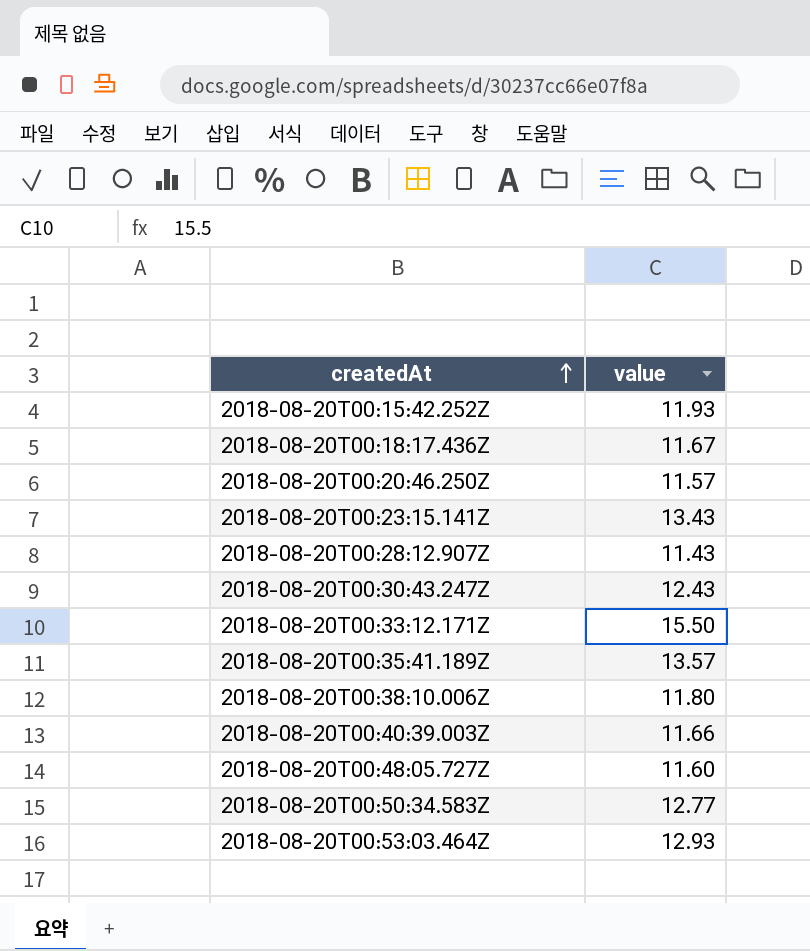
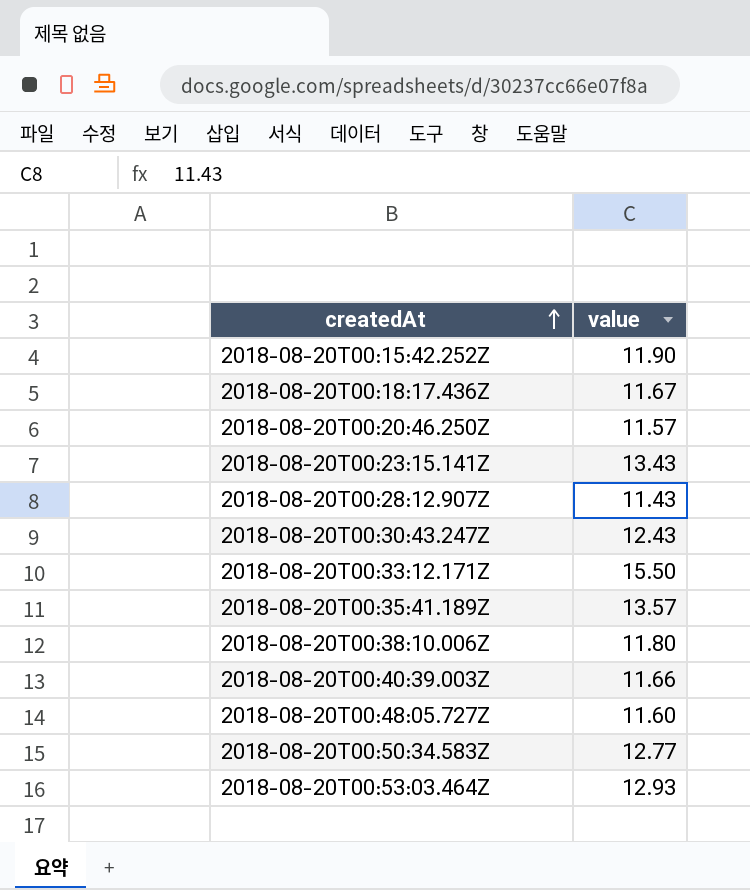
2018-08-20T00:15:42.252Z | value: 11.93 -> 11.90

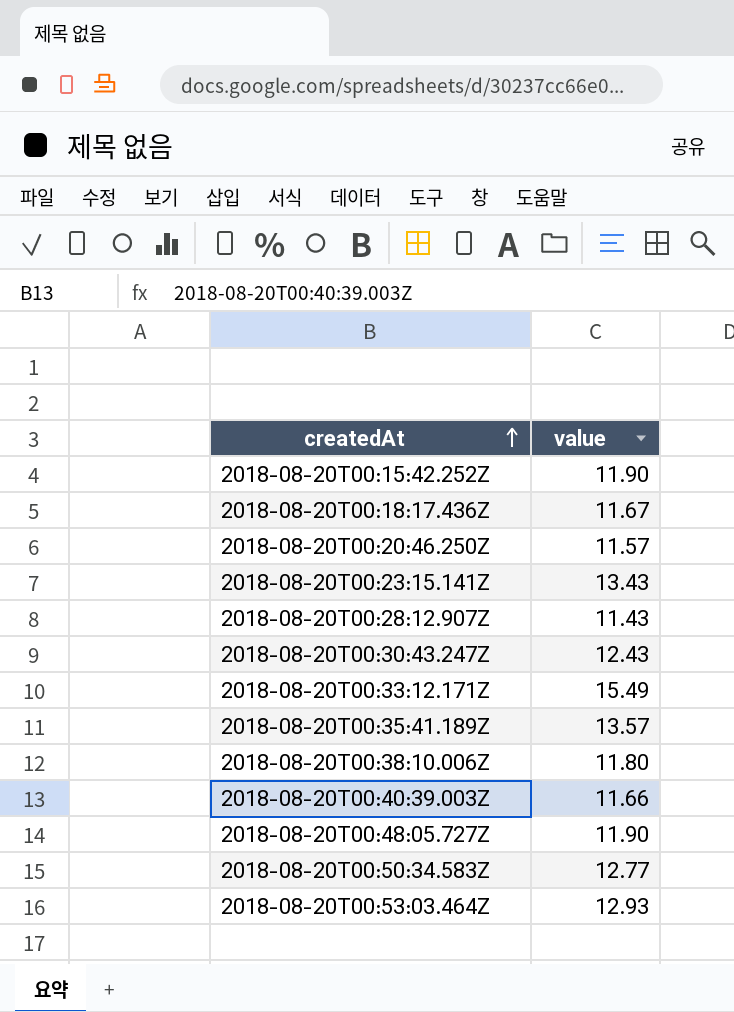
2018-08-20T00:33:12.171Z | value: 15.50 -> 15.49
2018-08-20T00:48:05.727Z | value: 11.60 -> 11.90

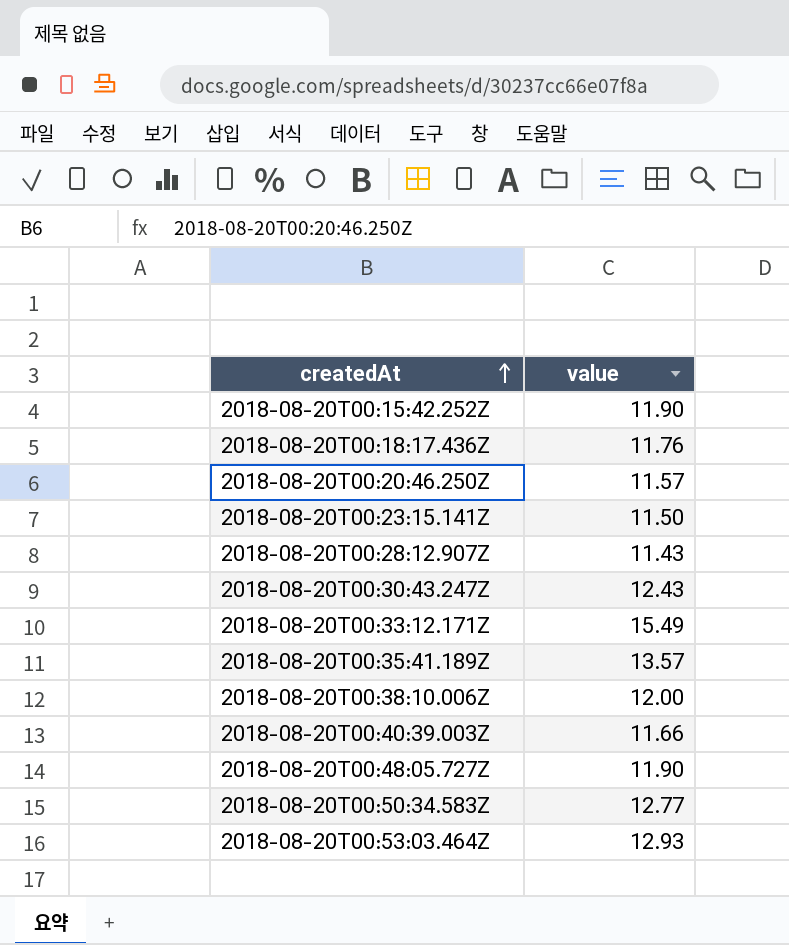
2018-08-20T00:18:17.436Z | value: 11.67 -> 11.76
2018-08-20T00:23:15.141Z | value: 13.43 -> 11.50
2018-08-20T00:38:10.006Z | value: 11.80 -> 12.00

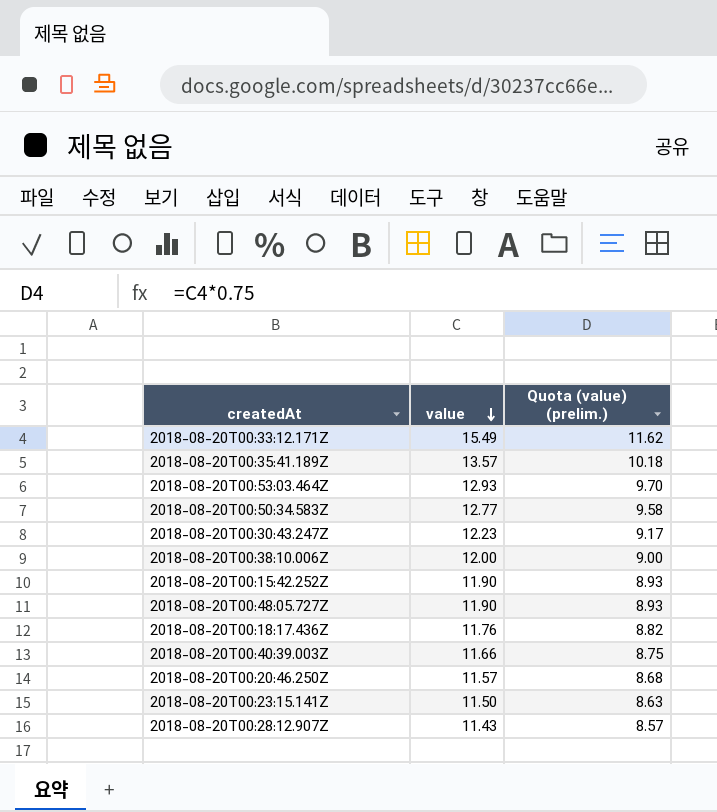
row order: createdAt ascending -> value descending
column Quota (value) (prelim.) | formula: none -> [value] * 0.75
2018-08-20T00:30:43.247Z | value: 12.43 -> 12.23

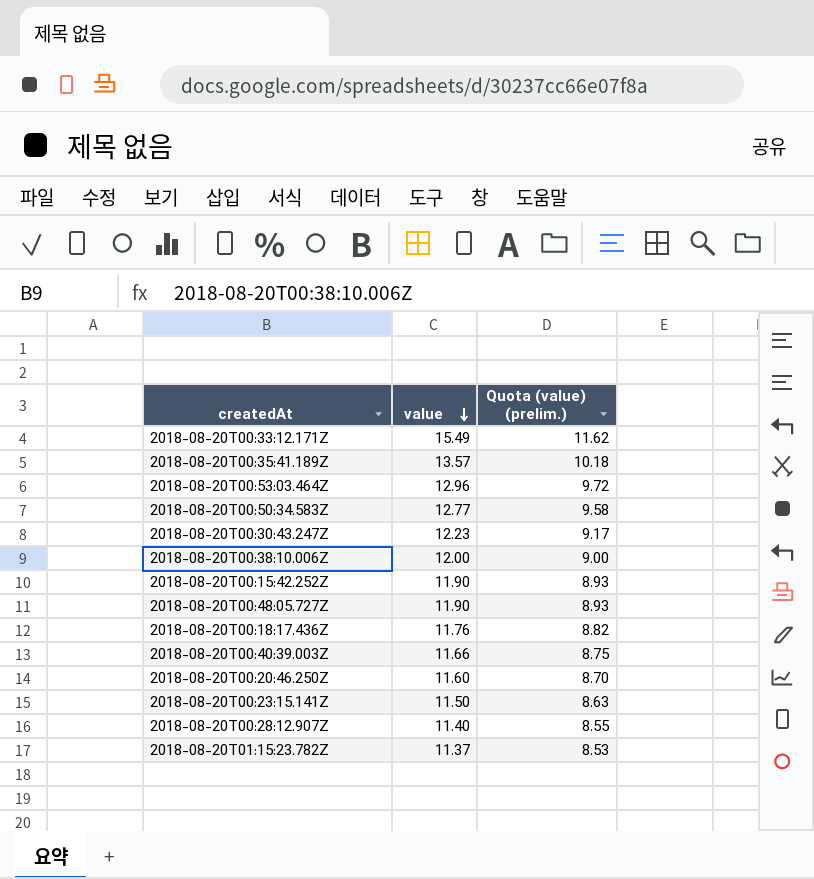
2018-08-20T00:53:03.464Z | value: 12.93 -> 12.96
2018-08-20T00:53:03.464Z | Quota (value) (prelim.): 9.70 -> 9.72
2018-08-20T00:20:46.250Z | value: 11.57 -> 11.60
2018-08-20T00:20:46.250Z | Quota (value) (prelim.): 8.68 -> 8.70
2018-08-20T00:28:12.907Z | value: 11.43 -> 11.40
2018-08-20T00:28:12.907Z | Quota (value) (prelim.): 8.57 -> 8.55
row 2018-08-20T01:15:23.782Z: none -> 11.37 | 8.53

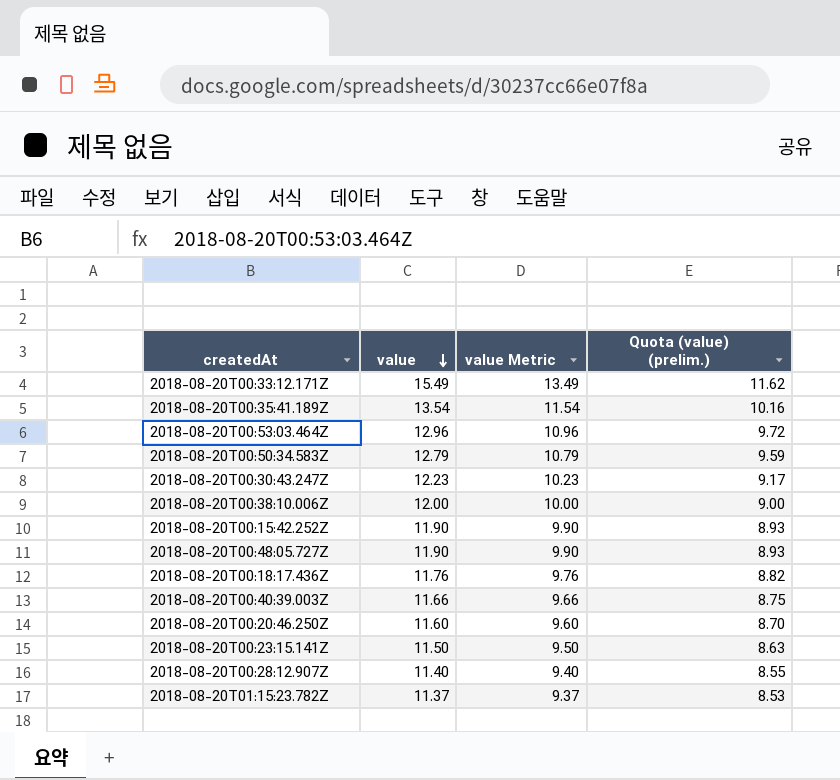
column value Metric | formula: none -> [value] - 2
2018-08-20T00:35:41.189Z | value: 13.57 -> 13.54
2018-08-20T00:35:41.189Z | Quota (value) (prelim.): 10.18 -> 10.16
2018-08-20T00:50:34.583Z | value: 12.77 -> 12.79
2018-08-20T00:50:34.583Z | Quota (value) (prelim.): 9.58 -> 9.59

